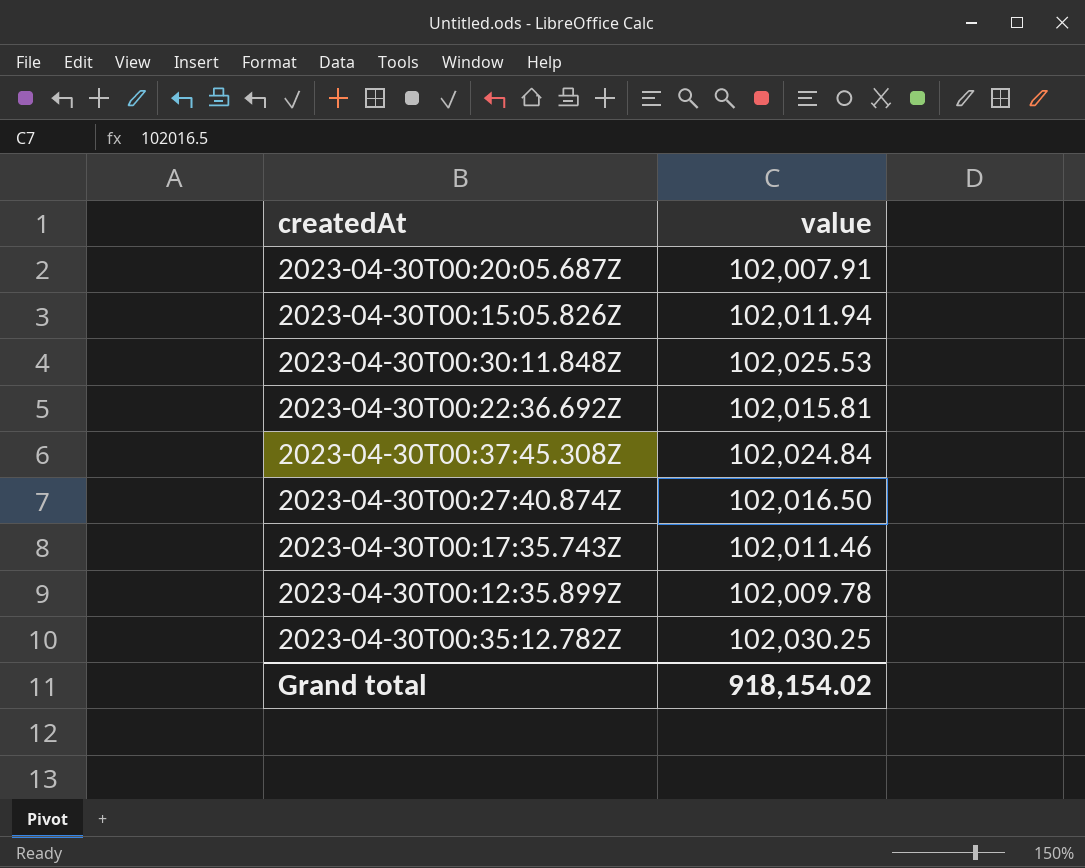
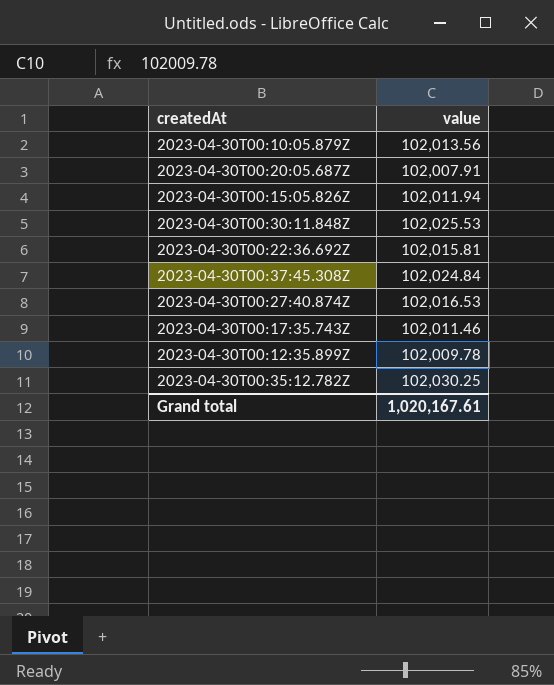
row 2023-04-30T00:10:05.879Z: none -> 102,013.56
2023-04-30T00:27:40.874Z | value: 102,016.50 -> 102,016.53
Grand total | value: 918,154.02 -> 1,020,167.61

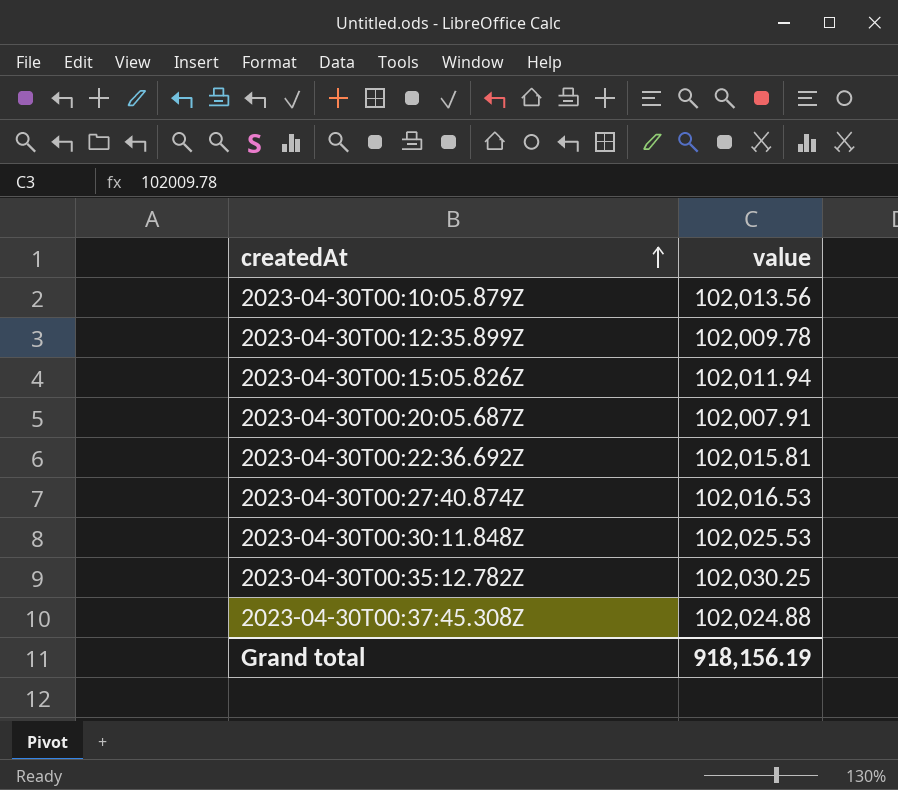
row order: none -> createdAt ascending
row 2023-04-30T00:17:35.743Z: 102,011.46 -> none
2023-04-30T00:37:45.308Z | value: 102,024.84 -> 102,024.88
Grand total | value: 1,020,167.61 -> 918,156.19

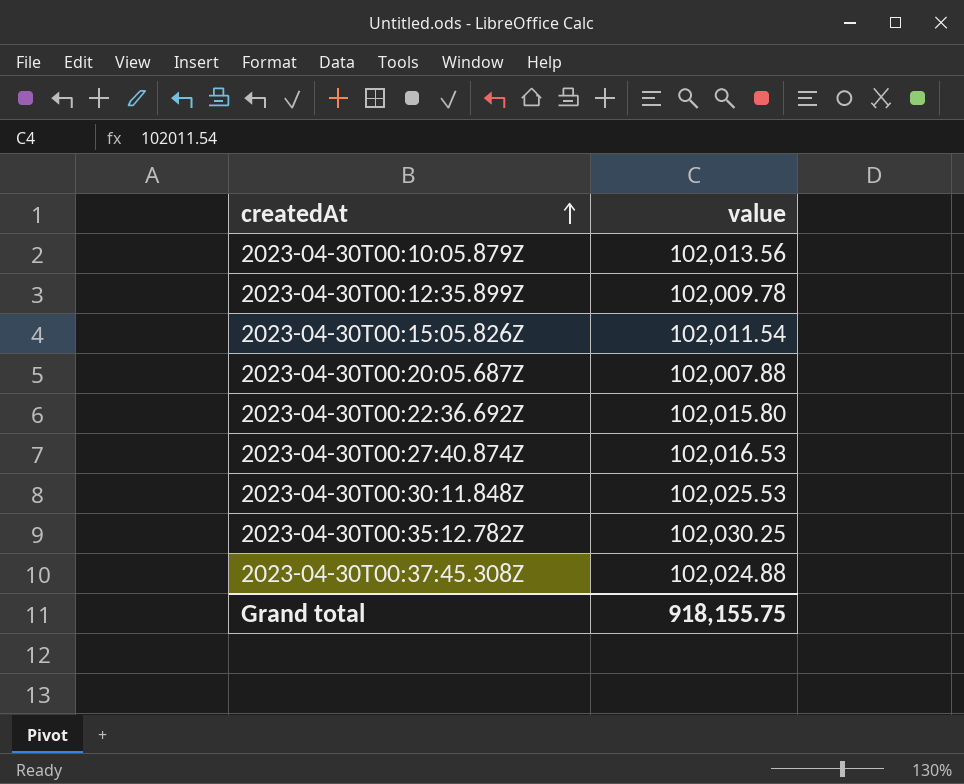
2023-04-30T00:15:05.826Z | value: 102,011.94 -> 102,011.54
2023-04-30T00:20:05.687Z | value: 102,007.91 -> 102,007.88
2023-04-30T00:22:36.692Z | value: 102,015.81 -> 102,015.80
Grand total | value: 918,156.19 -> 918,155.75

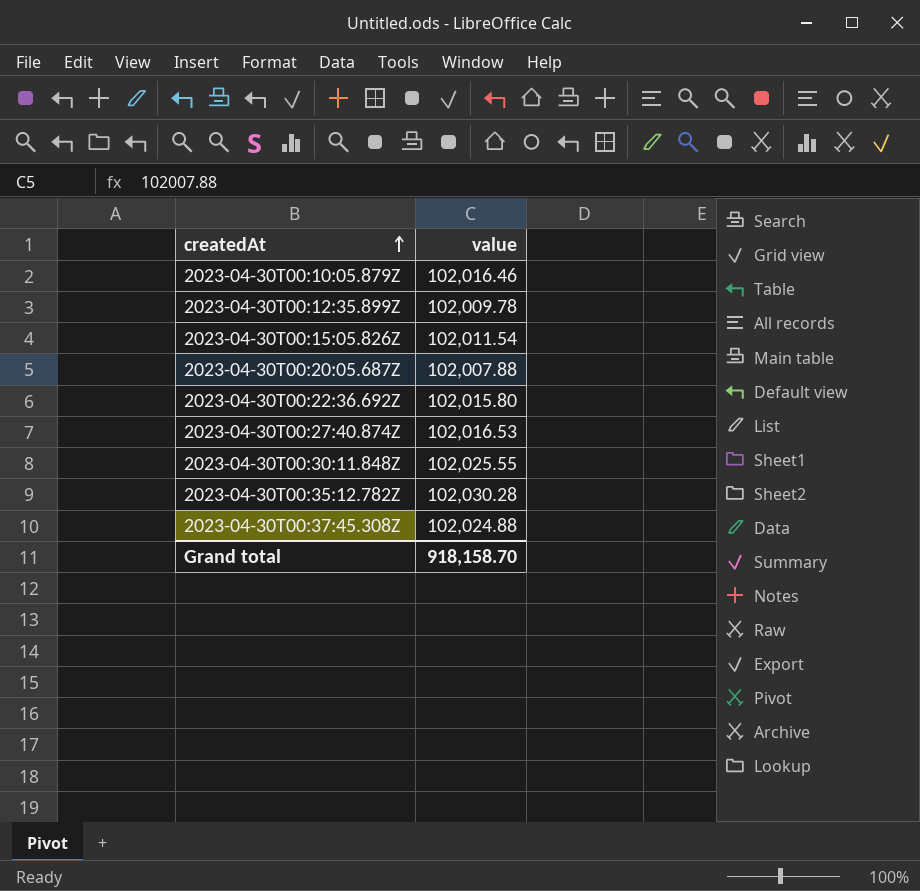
2023-04-30T00:10:05.879Z | value: 102,013.56 -> 102,016.46
2023-04-30T00:30:11.848Z | value: 102,025.53 -> 102,025.55
2023-04-30T00:35:12.782Z | value: 102,030.25 -> 102,030.28
Grand total | value: 918,155.75 -> 918,158.70

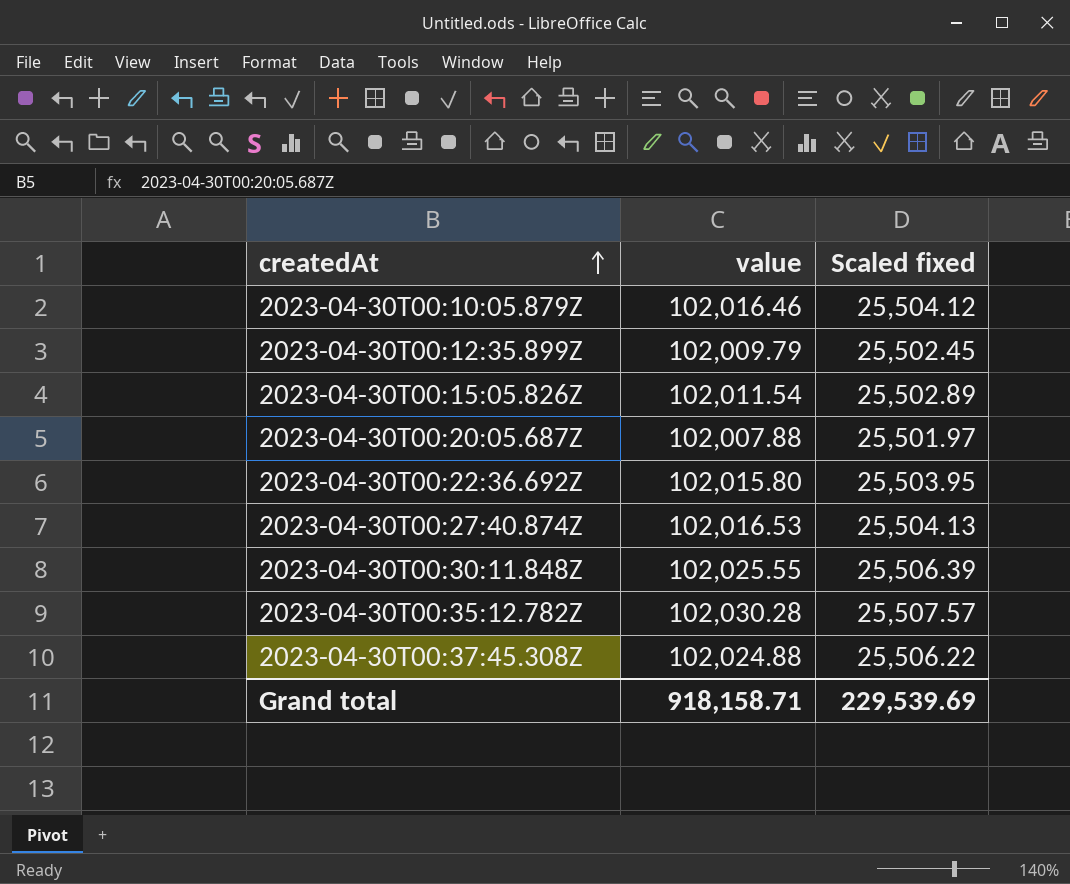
column Scaled fixed | formula: none -> [value] * 0.25
2023-04-30T00:12:35.899Z | value: 102,009.78 -> 102,009.79
Grand total | value: 918,158.70 -> 918,158.71

